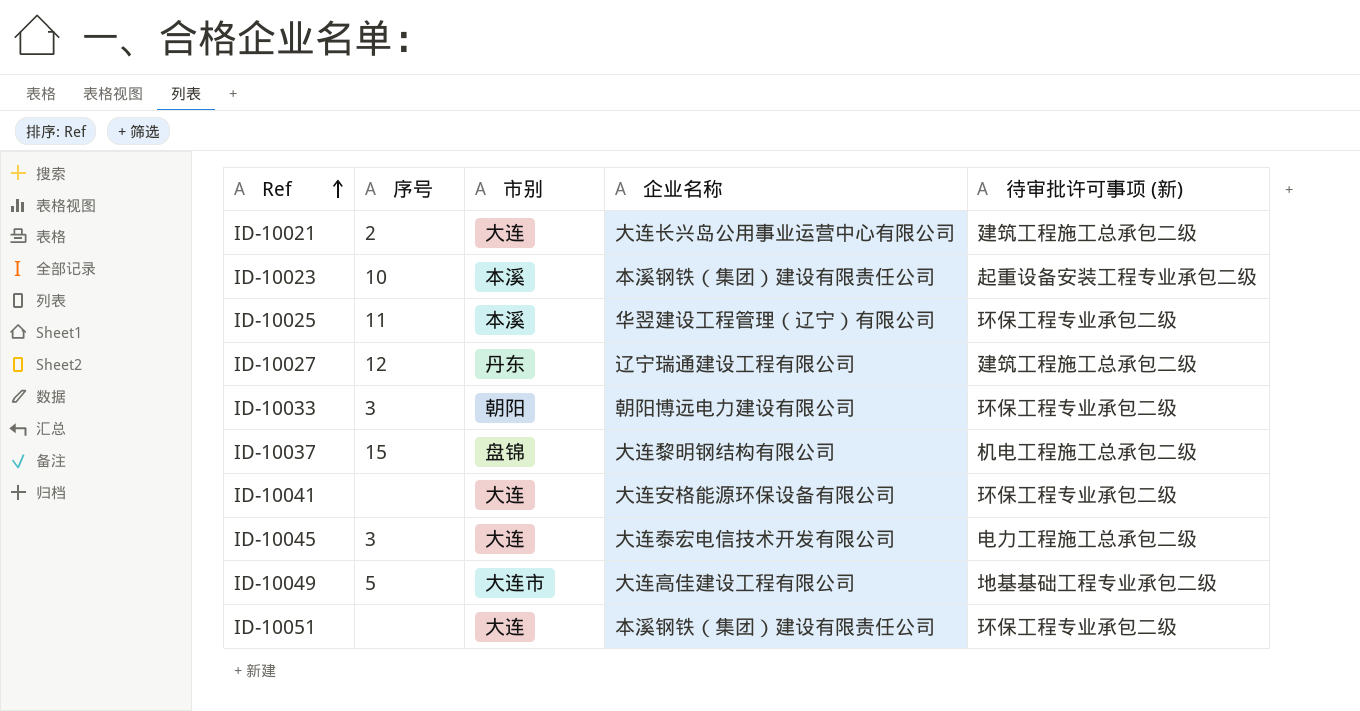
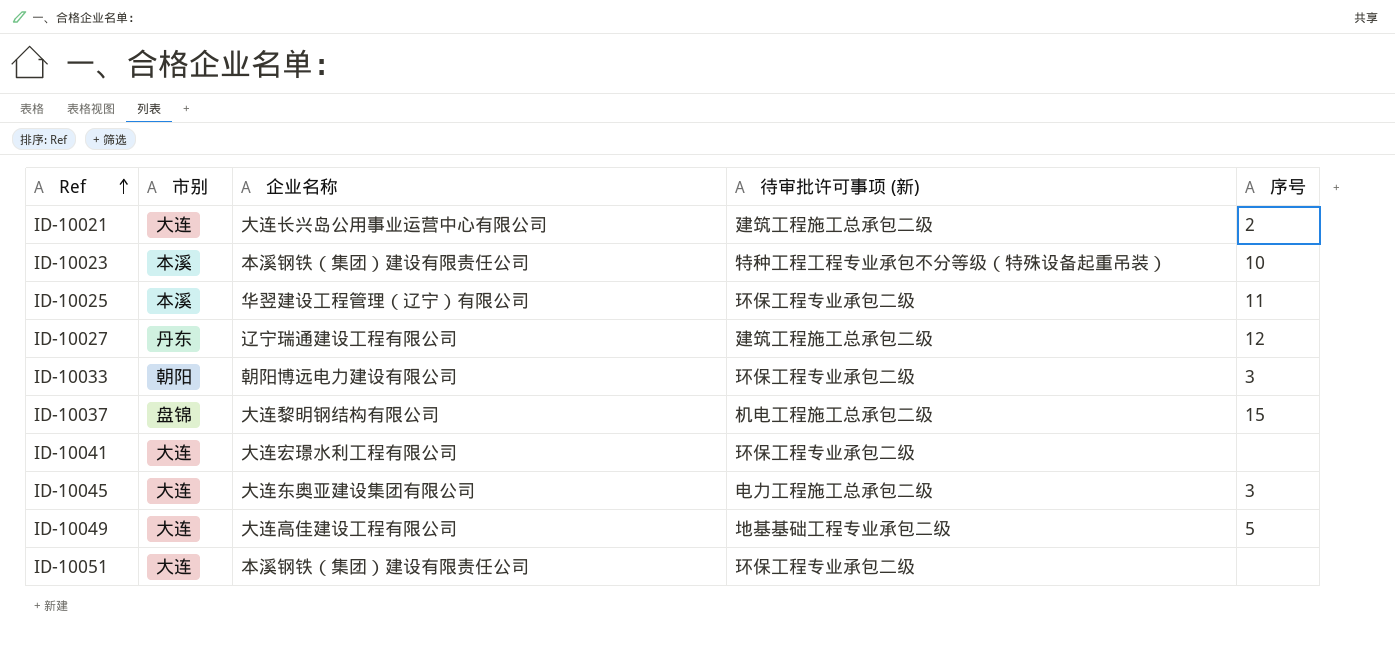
column 序号 | position: 2 -> 5
ID-10023 | 待审批许可事项 (新): 起重设备安装工程专业承包二级 -> 特种工程工程专业承包不分等级（特殊设备起重吊装）
ID-10041 | 企业名称: 大连安格能源环保设备有限公司 -> 大连宏璟水利工程有限公司
ID-10045 | 企业名称: 大连泰宏电信技术开发有限公司 -> 大连东奥亚建设集团有限公司
ID-10049 | 市别: 大连市 -> 大连

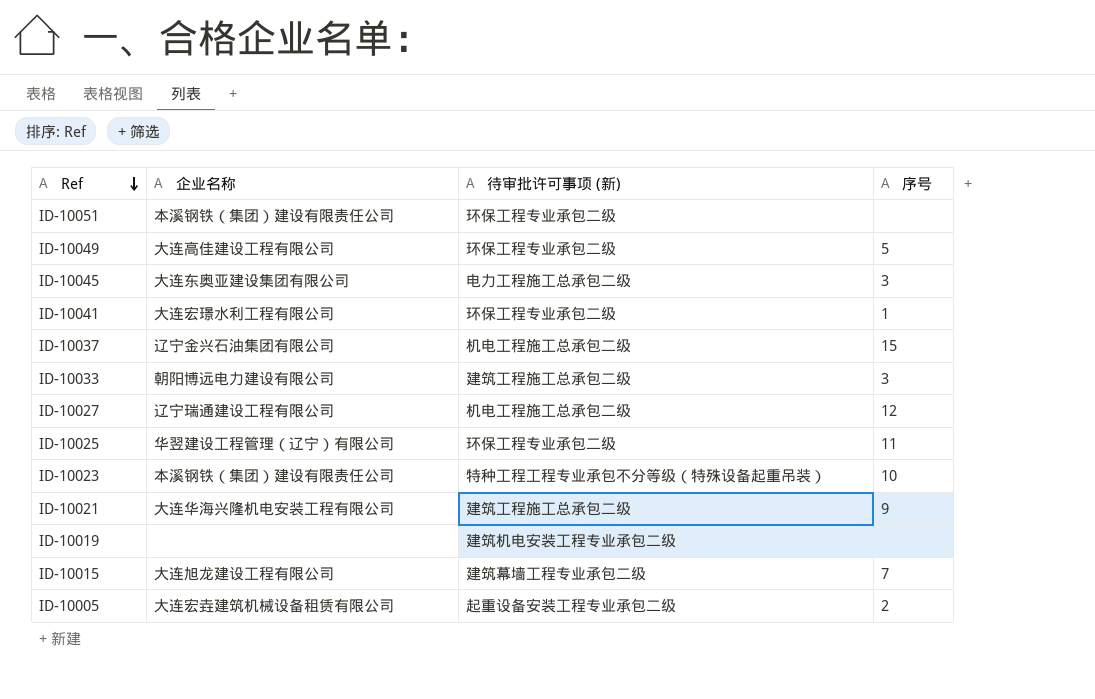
row order: Ref ascending -> Ref descending
column 市别 | position: 2 -> none
ID-10049 | 待审批许可事项 (新): 地基基础工程专业承包二级 -> 环保工程专业承包二级
ID-10041 | 序号: none -> 1
ID-10037 | 企业名称: 大连黎明钢结构有限公司 -> 辽宁金兴石油集团有限公司
ID-10033 | 待审批许可事项 (新): 环保工程专业承包二级 -> 建筑工程施工总承包二级
ID-10027 | 待审批许可事项 (新): 建筑工程施工总承包二级 -> 机电工程施工总承包二级
ID-10021 | 企业名称: 大连长兴岛公用事业运营中心有限公司 -> 大连华海兴隆机电安装工程有限公司
ID-10021 | 序号: 2 -> 9
row ID-10019: none -> none | 建筑机电安装工程专业承包二级 | none
row ID-10015: none -> 大连旭龙建设工程有限公司 | 建筑幕墙工程专业承包二级 | 7
row ID-10005: none -> 大连宏垚建筑机械设备租赁有限公司 | 起重设备安装工程专业承包二级 | 2

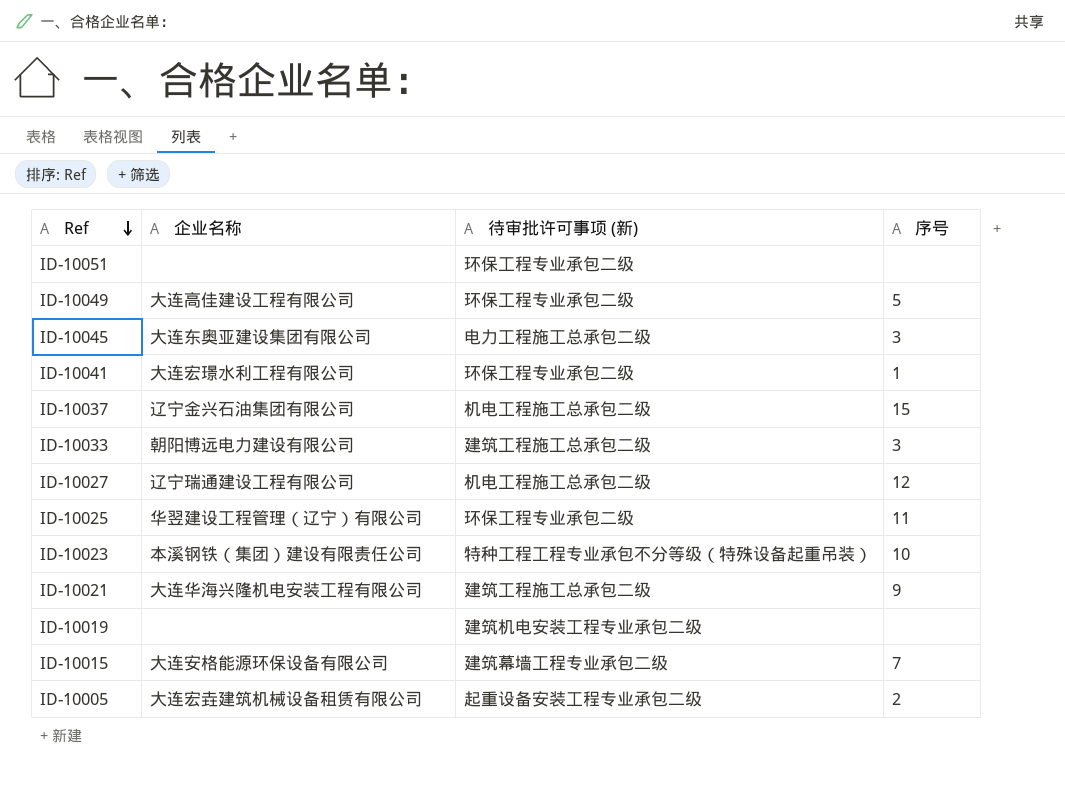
ID-10051 | 企业名称: 本溪钢铁（集团）建设有限责任公司 -> none
ID-10015 | 企业名称: 大连旭龙建设工程有限公司 -> 大连安格能源环保设备有限公司

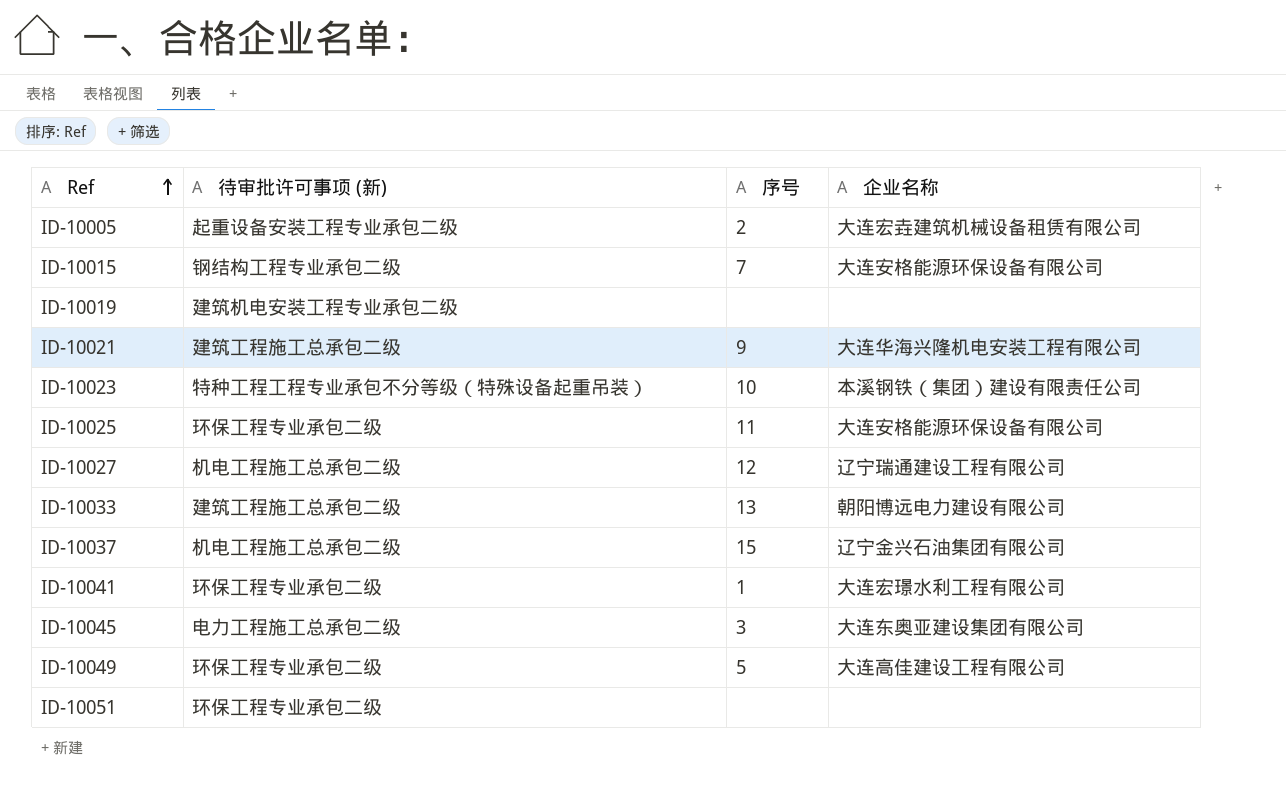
row order: Ref descending -> Ref ascending
column 企业名称 | position: 2 -> 4
ID-10015 | 待审批许可事项 (新): 建筑幕墙工程专业承包二级 -> 钢结构工程专业承包二级
ID-10025 | 企业名称: 华翌建设工程管理（辽宁）有限公司 -> 大连安格能源环保设备有限公司
ID-10033 | 序号: 3 -> 13

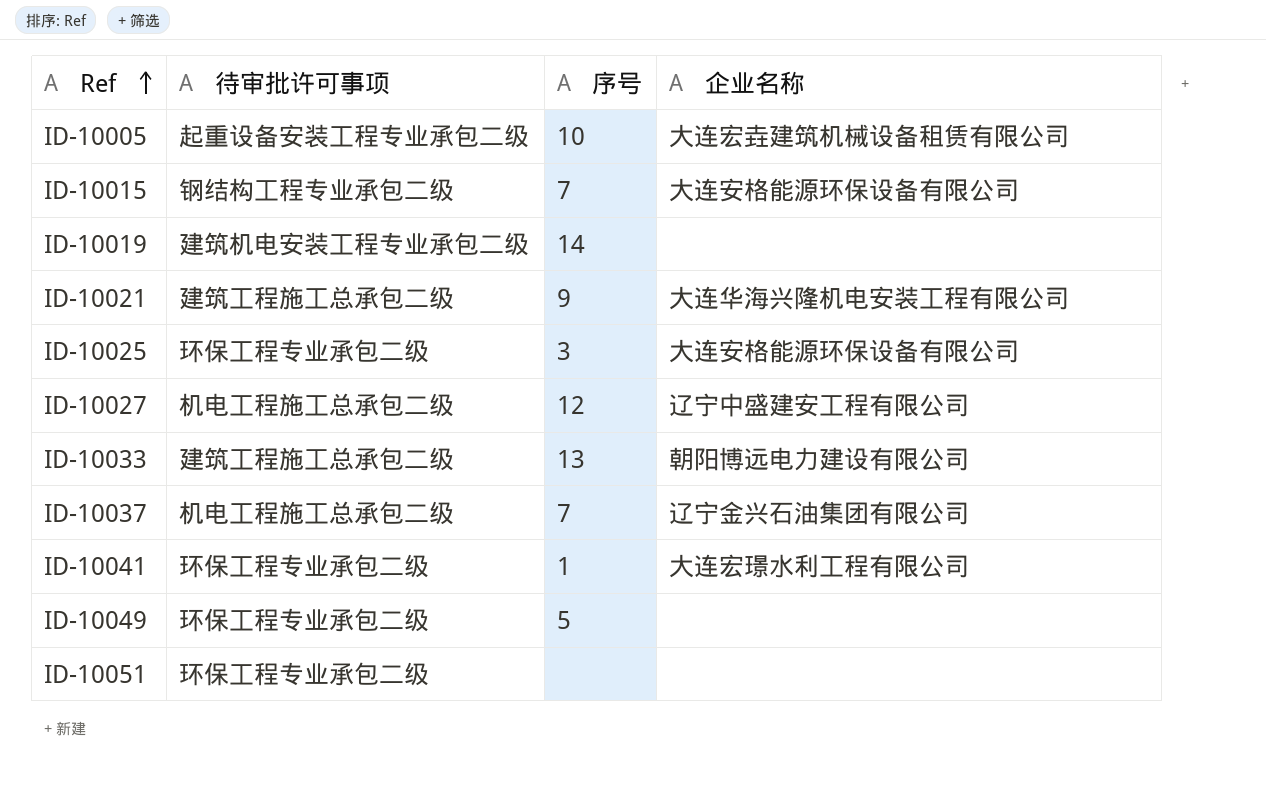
column name: 待审批许可事项 (新) -> 待审批许可事项
row ID-10023: 特种工程工程专业承包不分等级（特殊设备起重吊装） | 10 | 本溪钢铁（集团）建设有限责任公司 -> none
row ID-10045: 电力工程施工总承包二级 | 3 | 大连东奥亚建设集团有限公司 -> none
ID-10005 | 序号: 2 -> 10
ID-10019 | 序号: none -> 14
ID-10025 | 序号: 11 -> 3
ID-10027 | 企业名称: 辽宁瑞通建设工程有限公司 -> 辽宁中盛建安工程有限公司
ID-10037 | 序号: 15 -> 7
ID-10049 | 企业名称: 大连高佳建设工程有限公司 -> none

